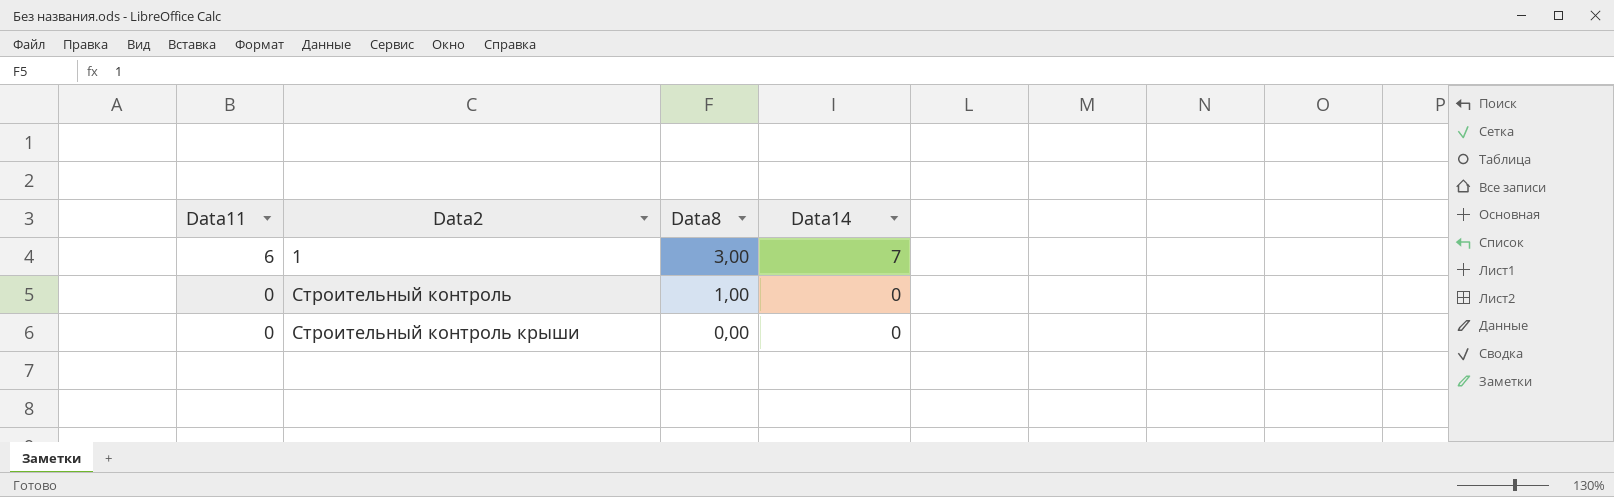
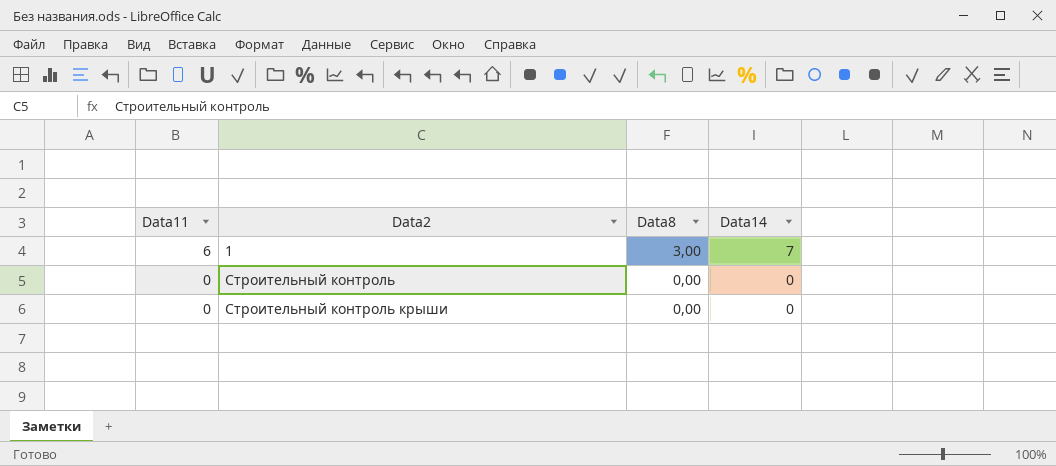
Строительный контроль | Data8: 1,00 -> 0,00

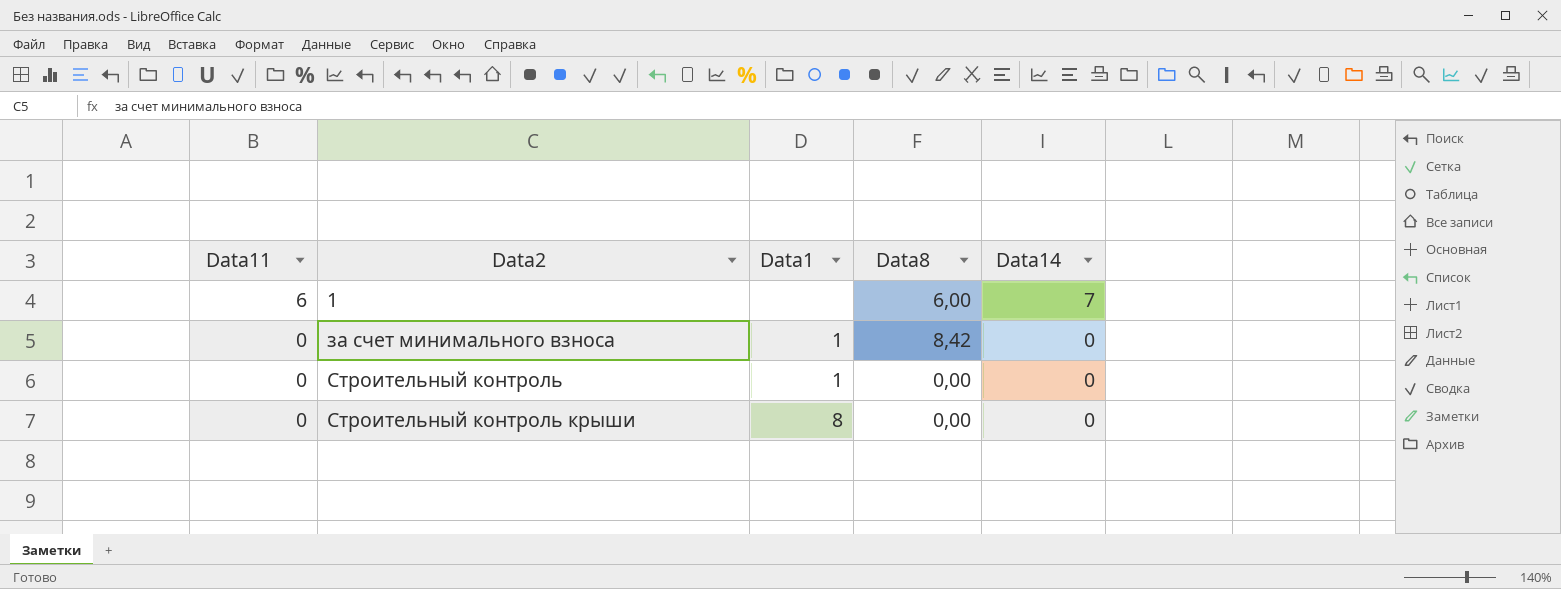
column Data1 | position: none -> 3
1 | Data8: 3,00 -> 6,00
row за счет минимального взноса: none -> 0 | 1 | 8,42 | 0

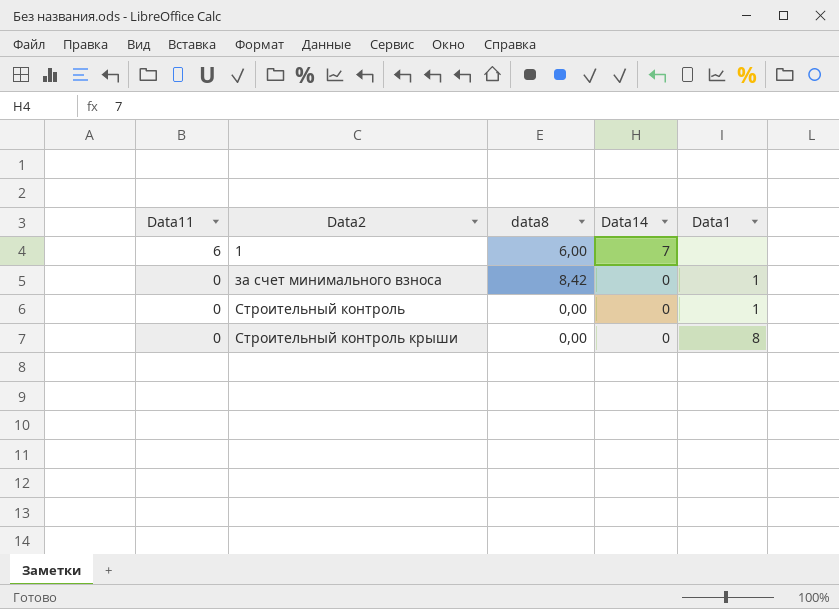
column name: Data8 -> data8
column Data1 | position: 3 -> 5

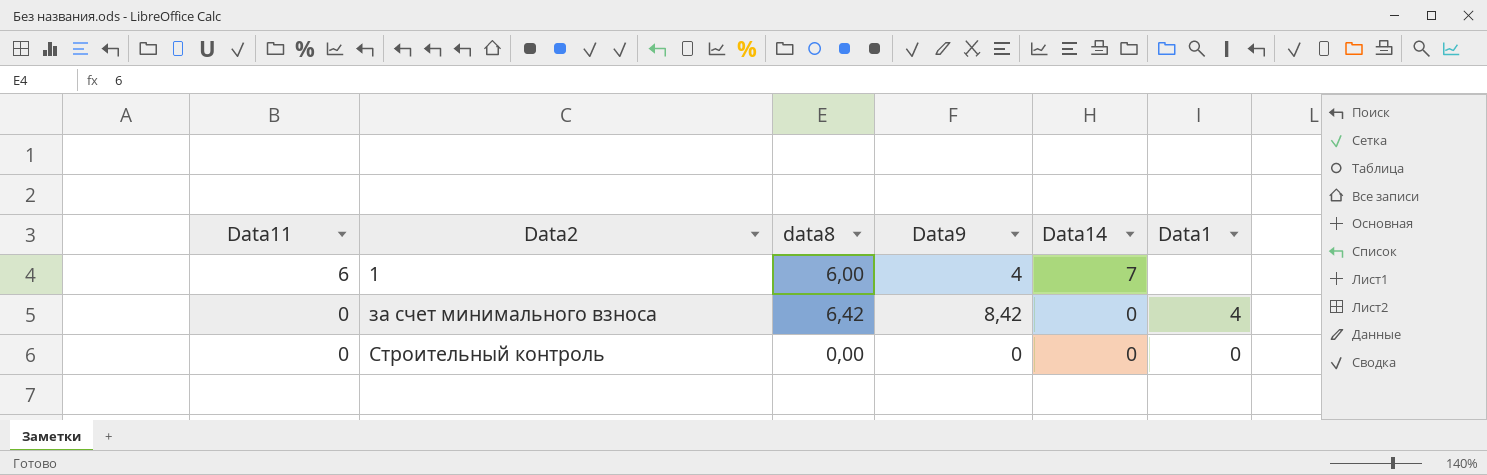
column Data9 | position: none -> 4
row Строительный контроль крыши: 0 | 0,00 | 0 | 8 -> none
за счет минимального взноса | data8: 8,42 -> 6,42
за счет минимального взноса | Data1: 1 -> 4
Строительный контроль | Data1: 1 -> 0

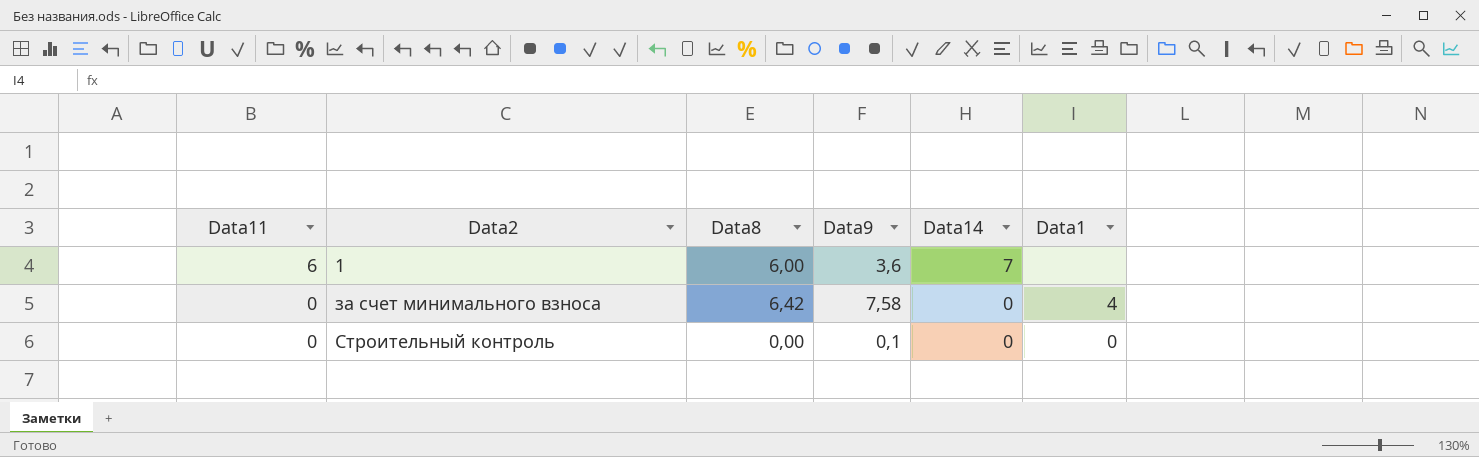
column name: data8 -> Data8
1 | Data9: 4 -> 3,6
за счет минимального взноса | Data9: 8,42 -> 7,58
Строительный контроль | Data9: 0 -> 0,1

